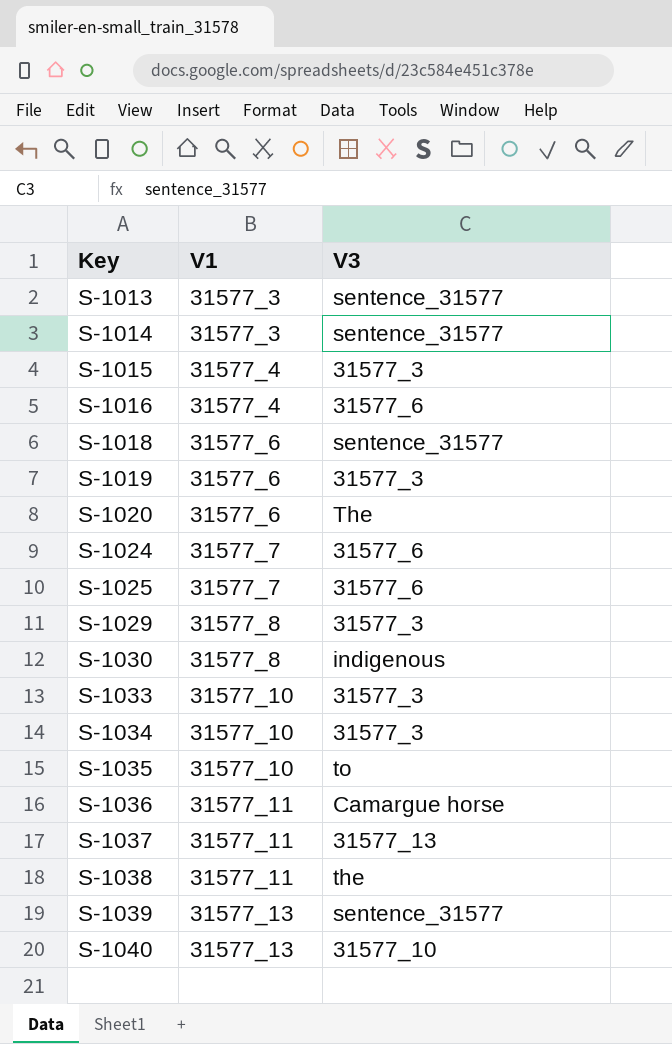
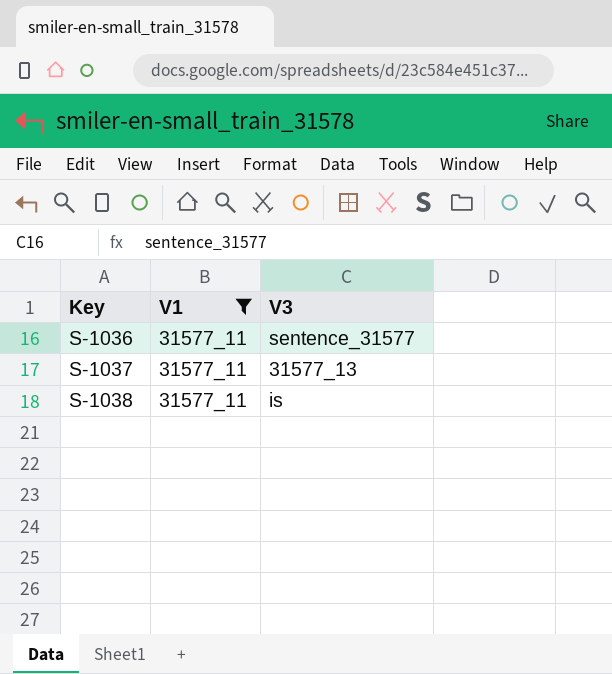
filter: none -> V1 = 31577_11
S-1036 | V3: Camargue horse -> sentence_31577
S-1038 | V3: the -> is

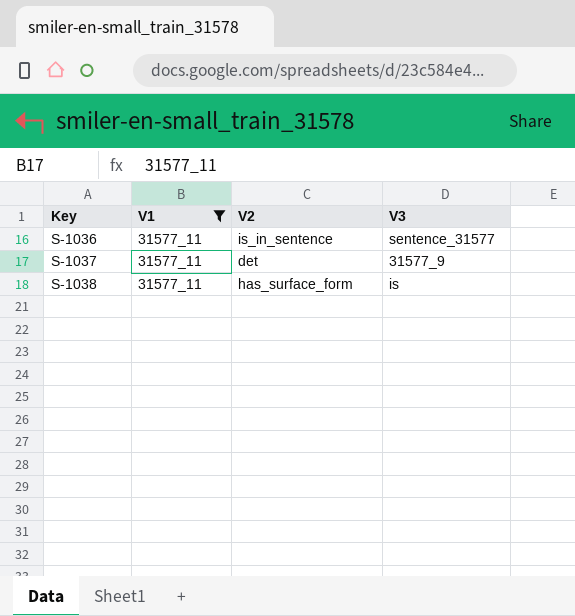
column V2 | position: none -> 3
S-1037 | V3: 31577_13 -> 31577_9

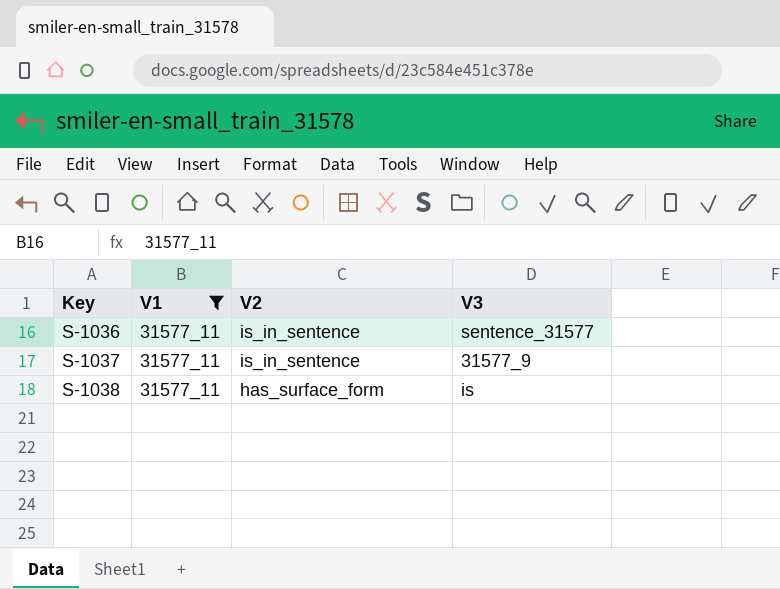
S-1037 | V2: det -> is_in_sentence

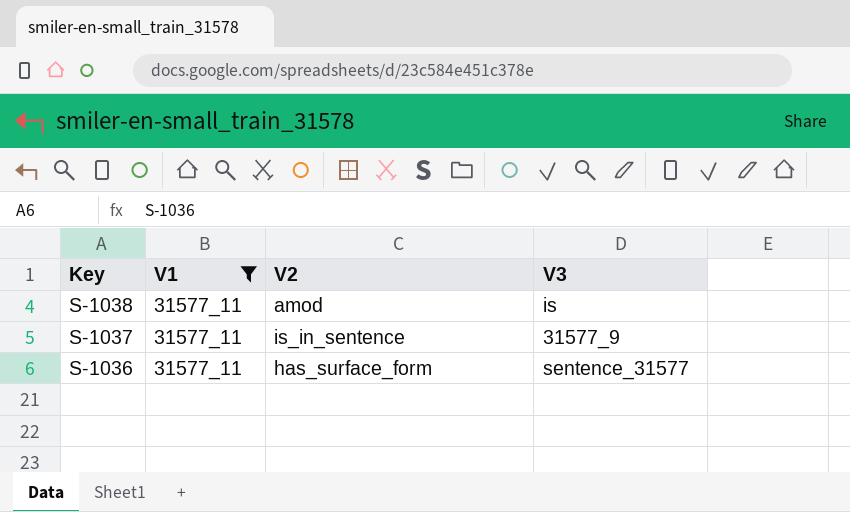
row order: Key ascending -> Key descending
S-1038 | V2: has_surface_form -> amod
S-1036 | V2: is_in_sentence -> has_surface_form

